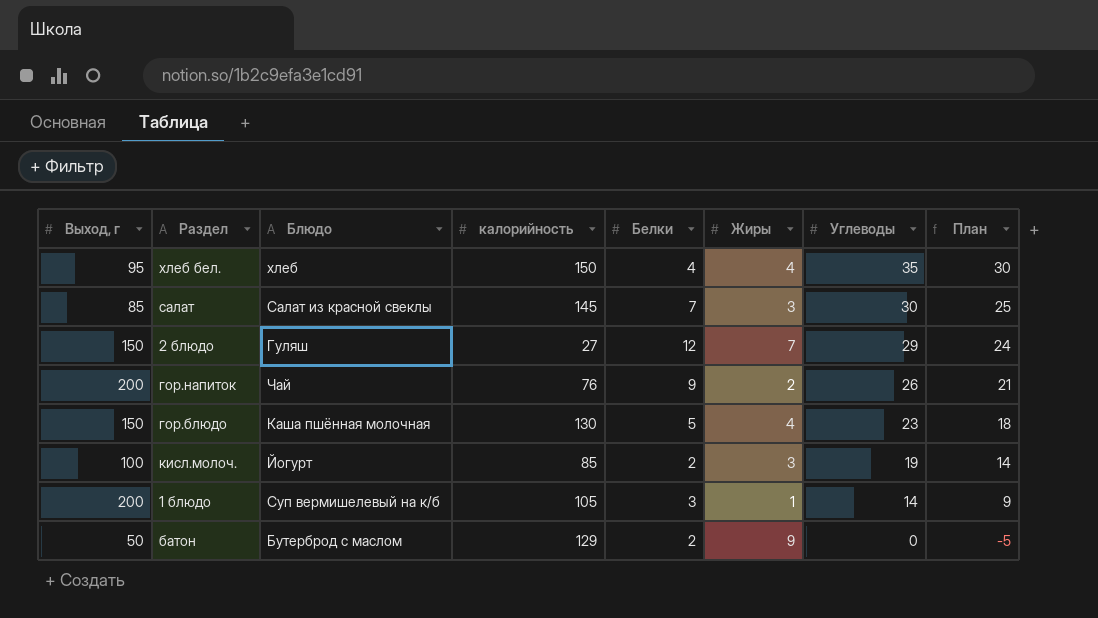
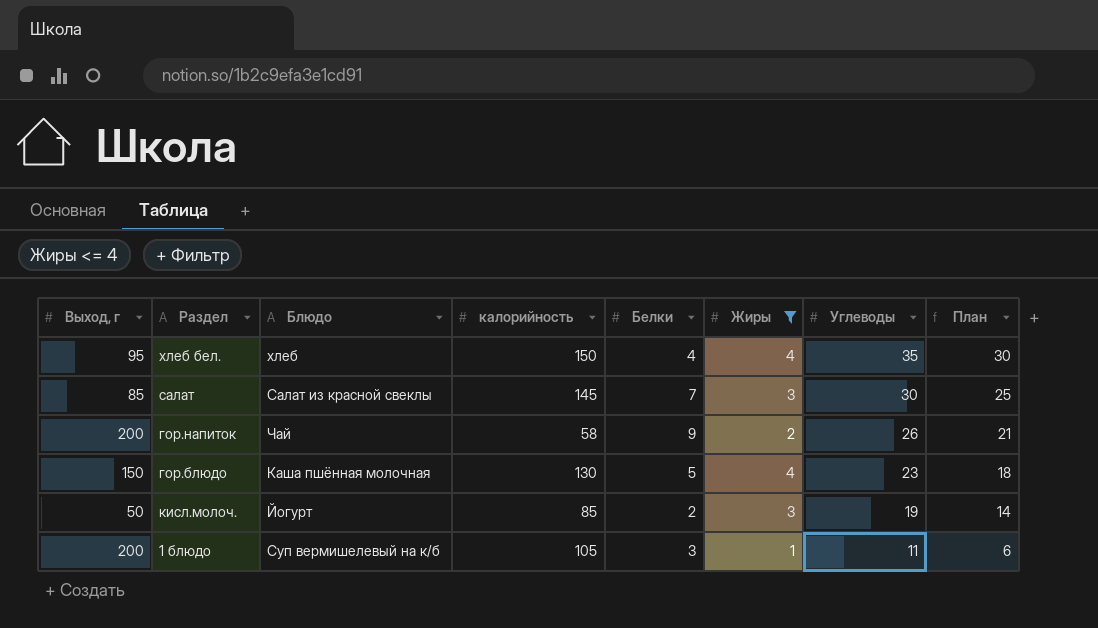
filter: none -> Жиры <= 4
гор.напиток | калорийность: 76 -> 58
кисл.молоч. | Выход, г: 100 -> 50
1 блюдо | Углеводы: 14 -> 11
1 блюдо | План: 9 -> 6

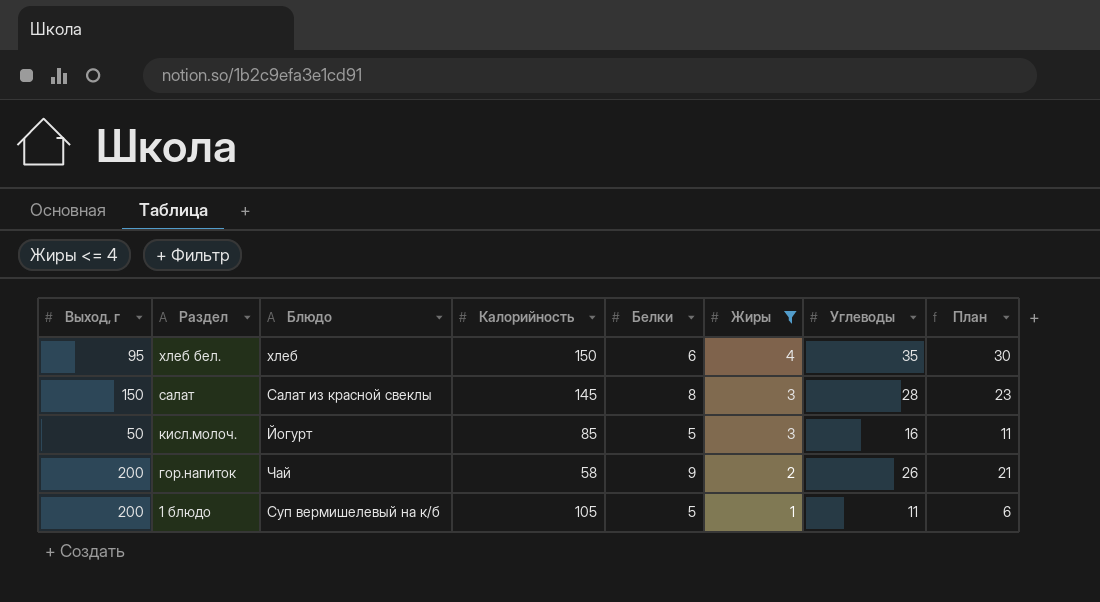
row order: Углеводы descending -> Раздел descending
column name: калорийность -> Калорийность
row гор.блюдо: 150 | Каша пшённая молочная | 130 | 5 | 4 | 23 | 18 -> none
хлеб бел. | Белки: 4 -> 6
салат | Выход, г: 85 -> 150
салат | Белки: 7 -> 8
салат | Углеводы: 30 -> 28
салат | План: 25 -> 23
кисл.молоч. | Белки: 2 -> 5
кисл.молоч. | Углеводы: 19 -> 16
кисл.молоч. | План: 14 -> 11
1 блюдо | Белки: 3 -> 5

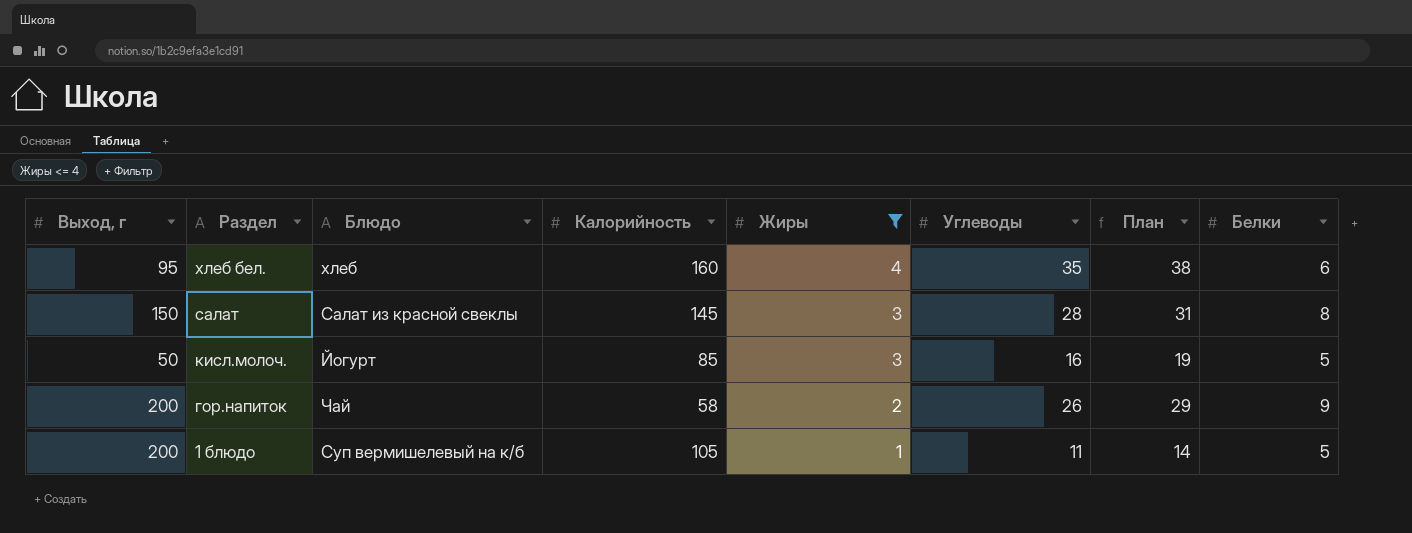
column План | formula: [Углеводы] - 5 -> [Углеводы] + 3
column Белки | position: 5 -> 8
хлеб бел. | Калорийность: 150 -> 160

